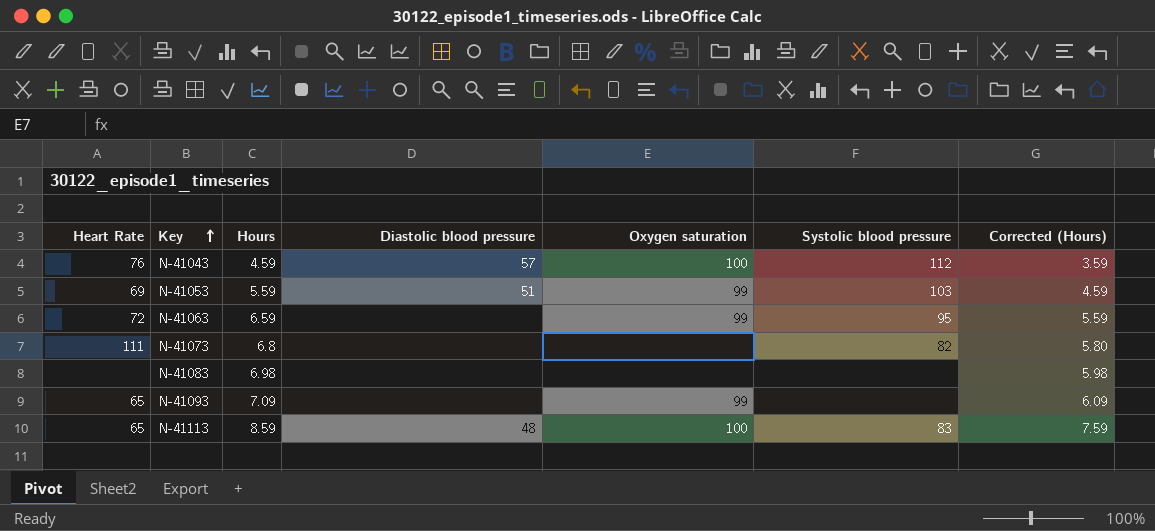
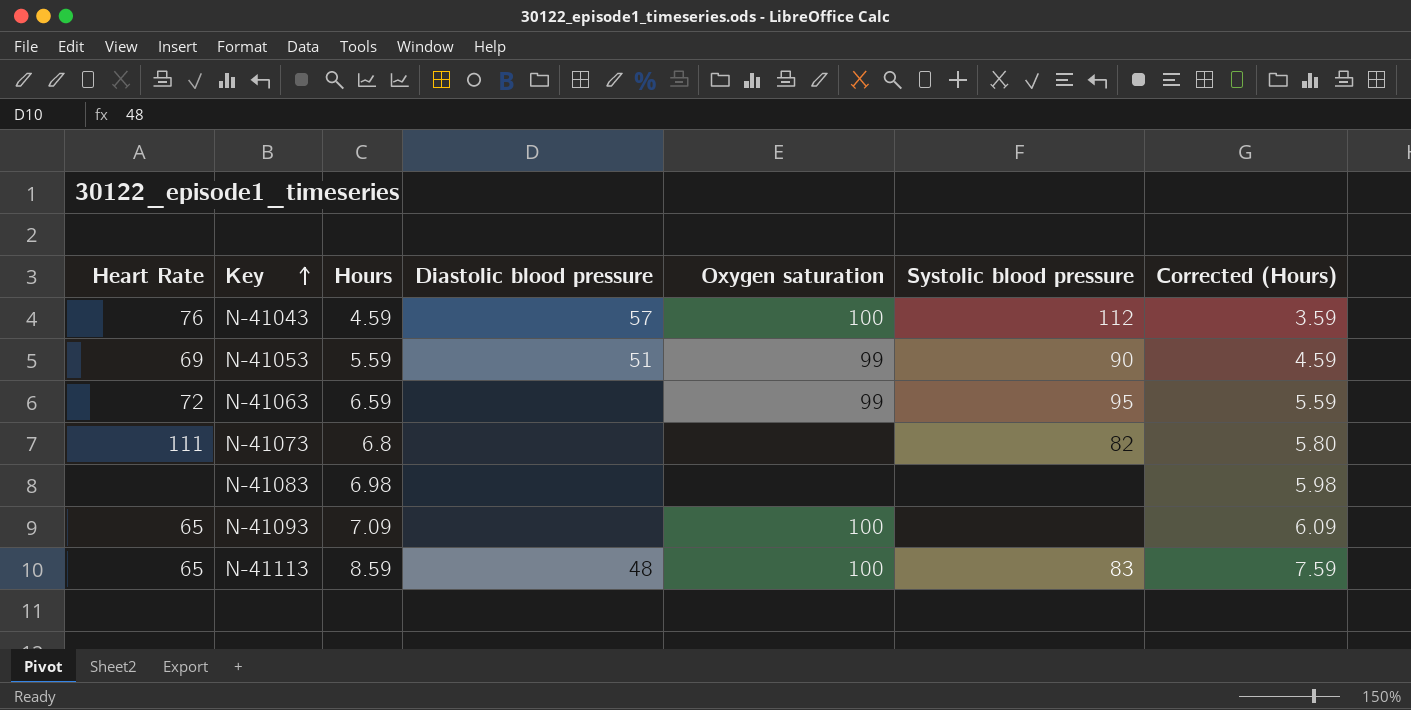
N-41053 | Systolic blood pressure: 103 -> 90
N-41093 | Oxygen saturation: 99 -> 100

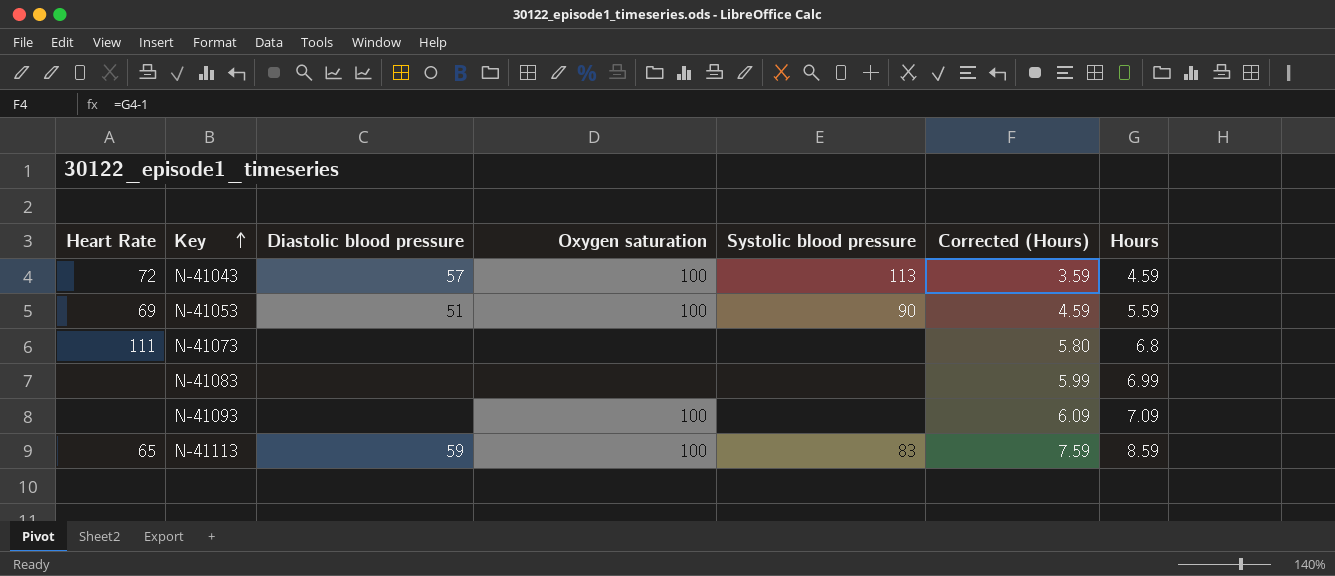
column Hours | position: 3 -> 7
row N-41063: 72 | 6.59 | none | 99 | 95 | 5.59 -> none
N-41043 | Heart Rate: 76 -> 72
N-41043 | Systolic blood pressure: 112 -> 113
N-41053 | Oxygen saturation: 99 -> 100
N-41073 | Systolic blood pressure: 82 -> none
N-41083 | Corrected (Hours): 5.98 -> 5.99
N-41083 | Hours: 6.98 -> 6.99
N-41093 | Heart Rate: 65 -> none
N-41113 | Diastolic blood pressure: 48 -> 59

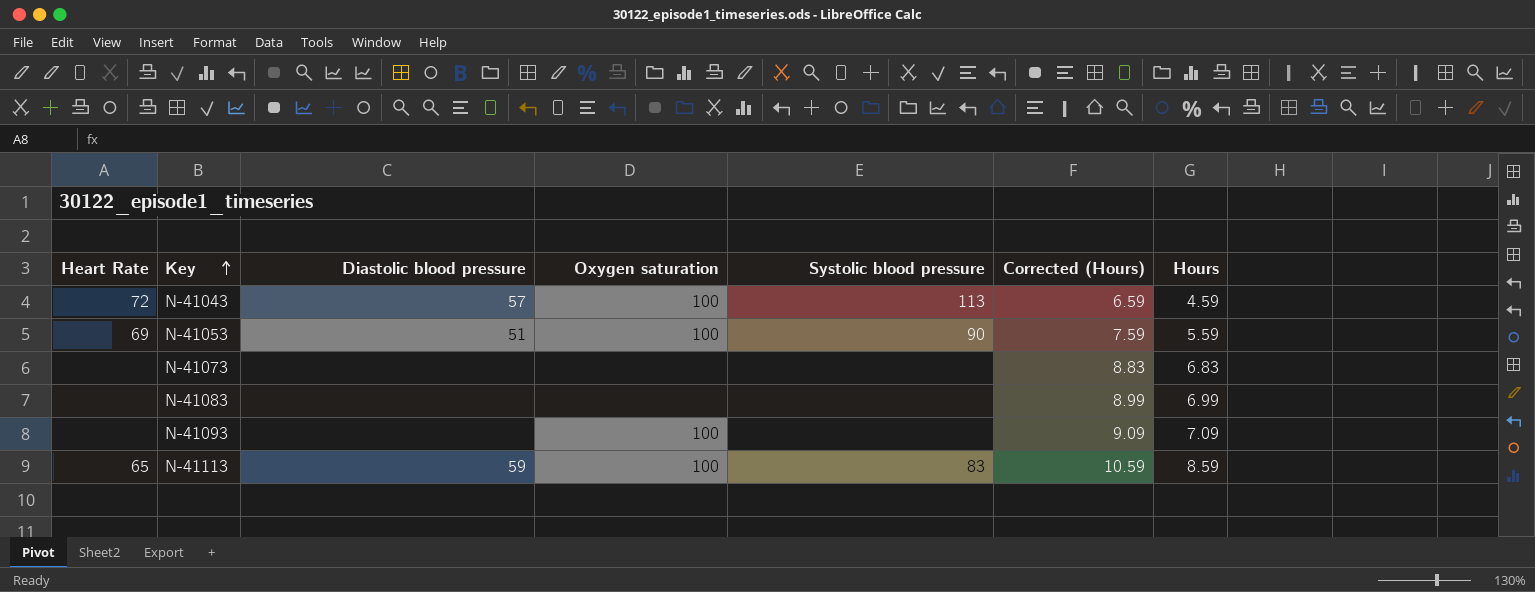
column Corrected (Hours) | formula: [Hours] - 1 -> [Hours] + 2
N-41073 | Heart Rate: 111 -> none
N-41073 | Hours: 6.8 -> 6.83

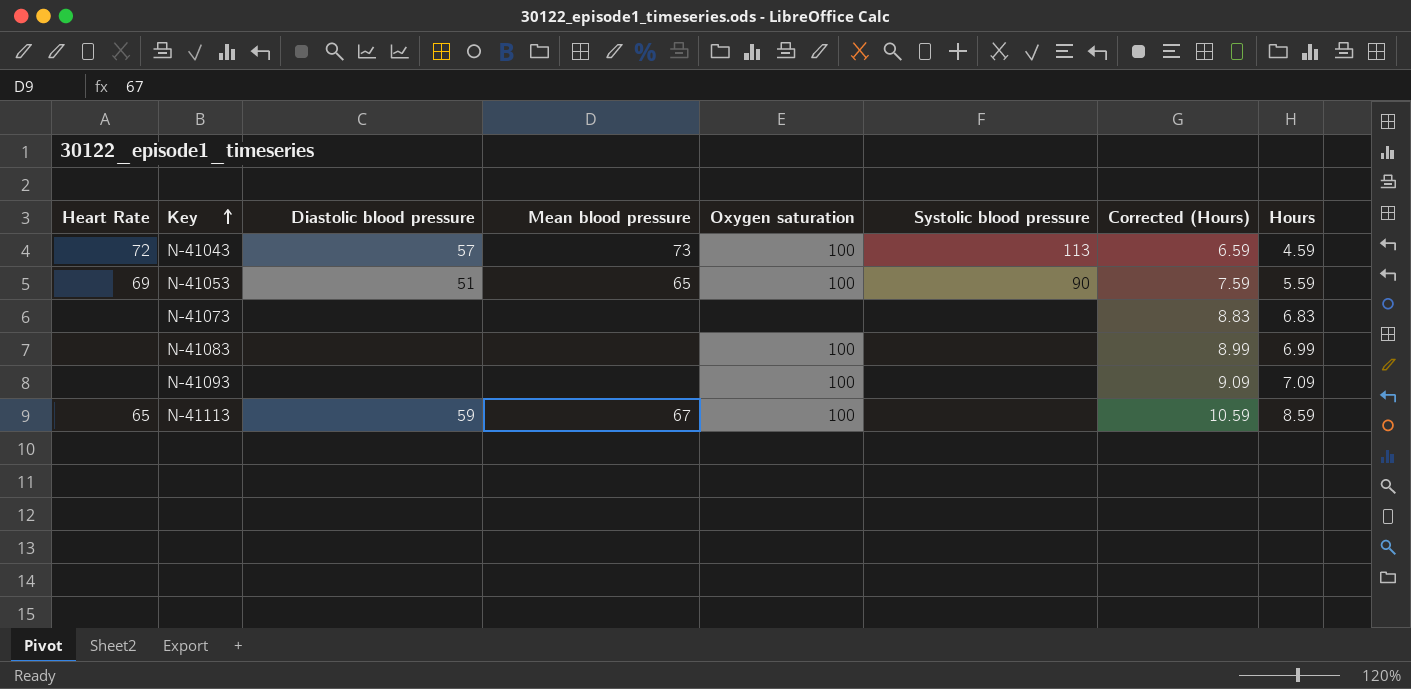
column Mean blood pressure | position: none -> 4
N-41083 | Oxygen saturation: none -> 100
N-41113 | Systolic blood pressure: 83 -> none

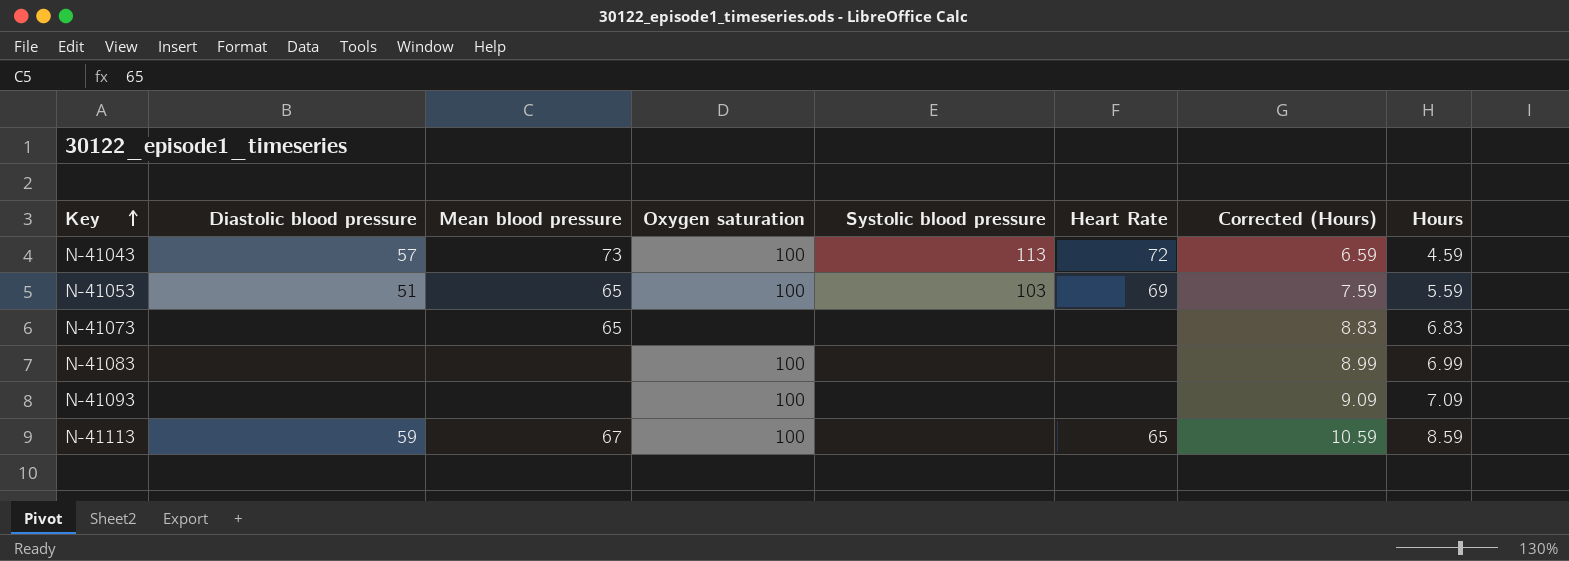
column Heart Rate | position: 1 -> 6
N-41053 | Systolic blood pressure: 90 -> 103
N-41073 | Mean blood pressure: none -> 65

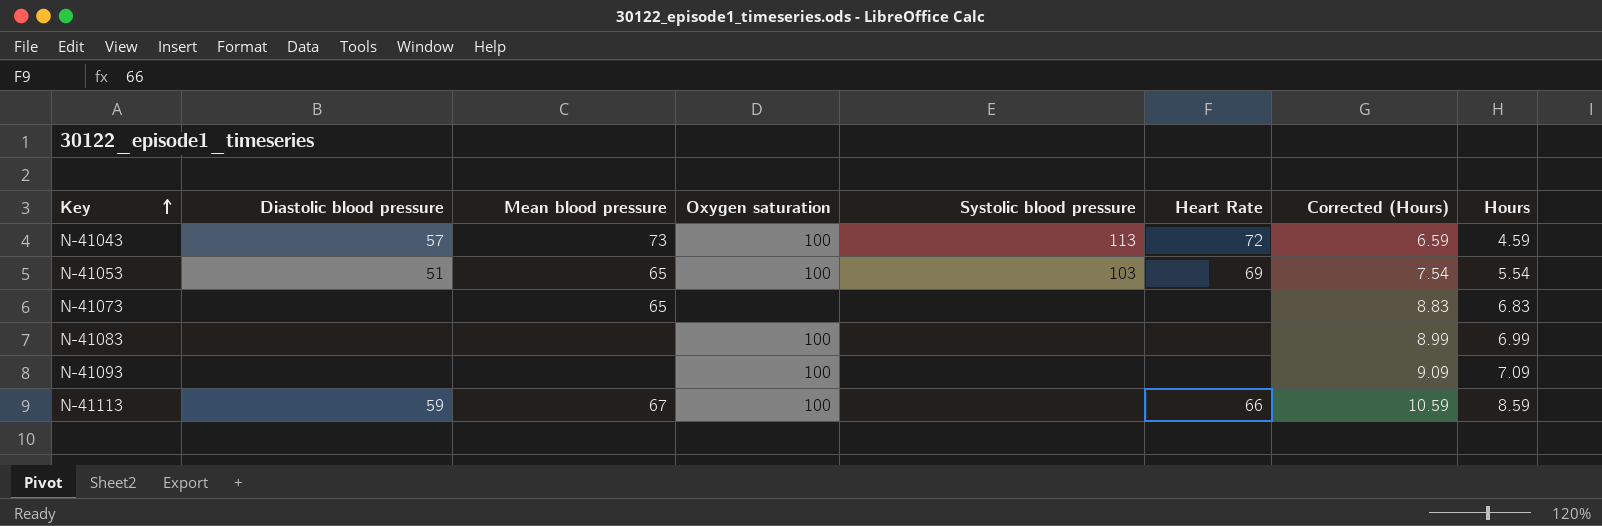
N-41053 | Corrected (Hours): 7.59 -> 7.54
N-41053 | Hours: 5.59 -> 5.54
N-41113 | Heart Rate: 65 -> 66

